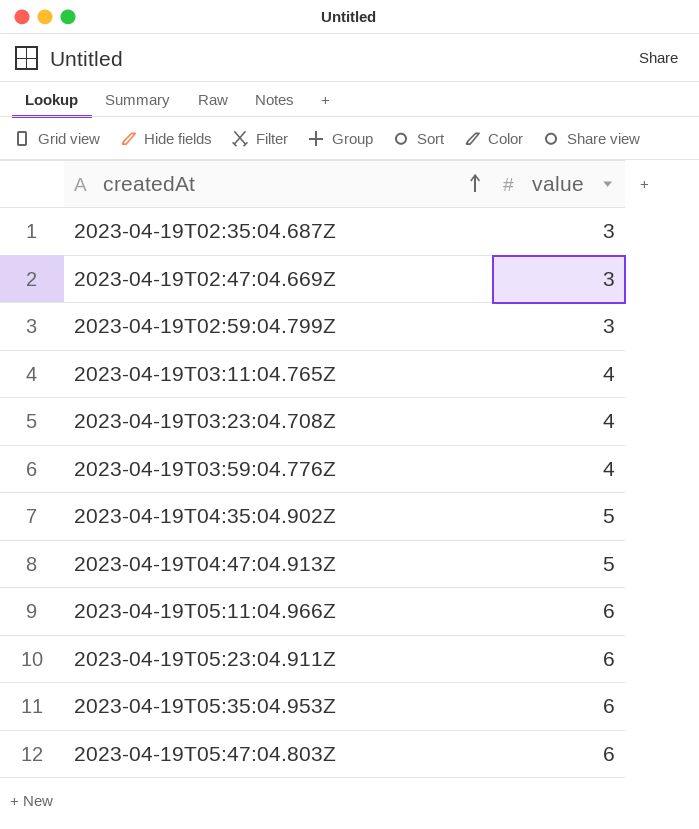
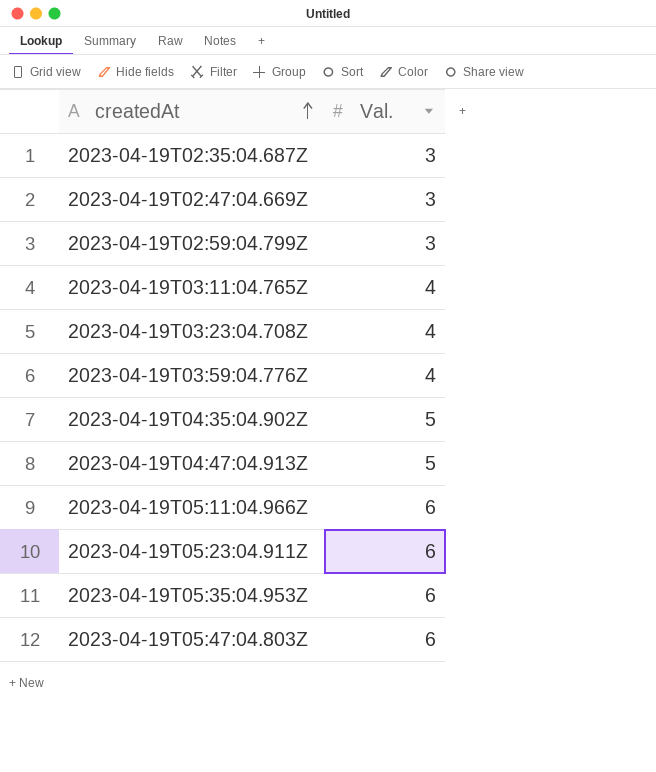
column name: value -> Val.

